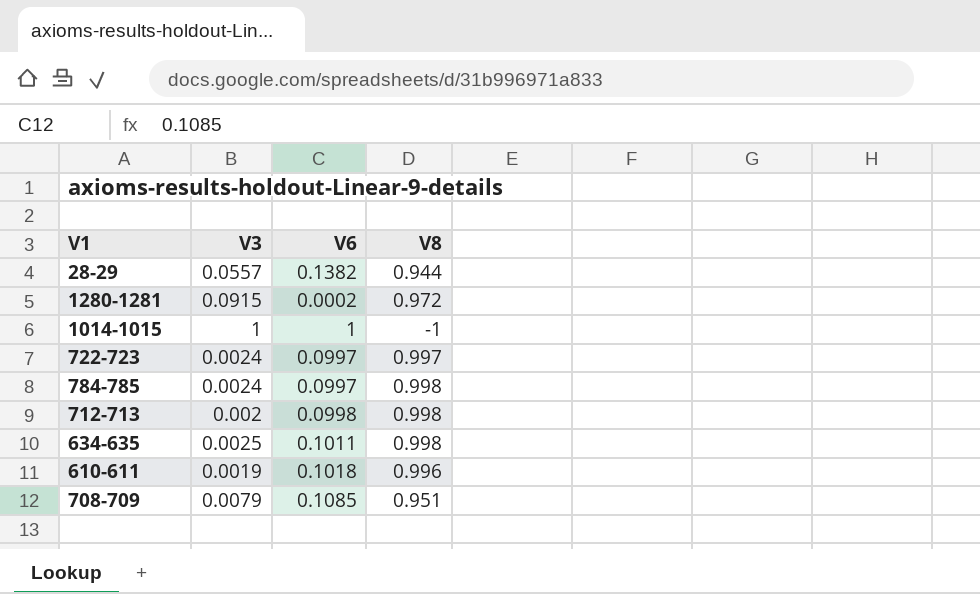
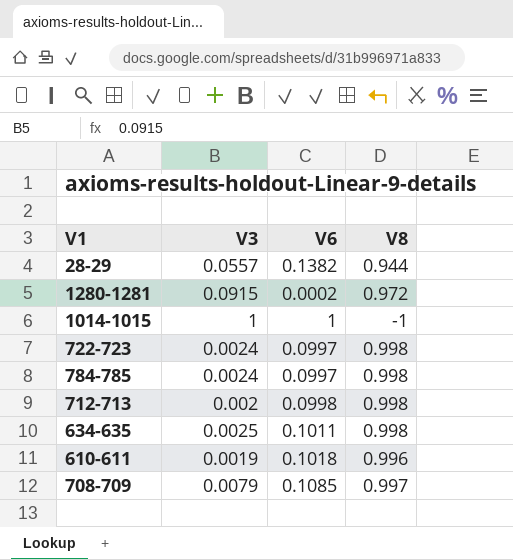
722-723 | V8: 0.997 -> 0.998
708-709 | V8: 0.951 -> 0.997

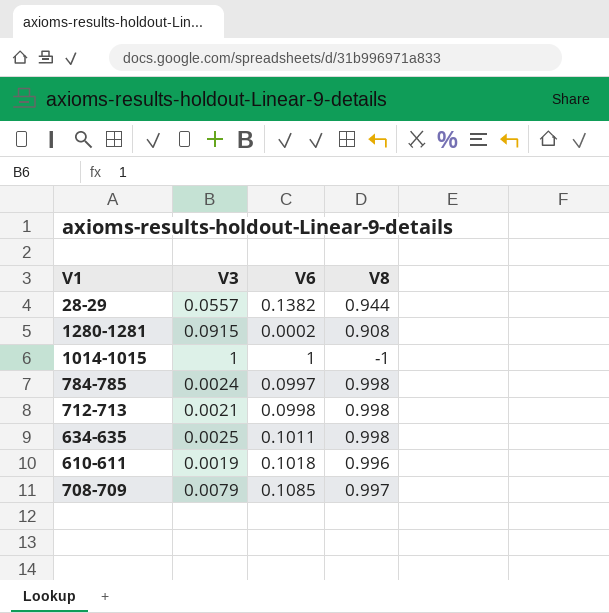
row 722-723: 0.0024 | 0.0997 | 0.998 -> none
1280-1281 | V8: 0.972 -> 0.908
712-713 | V3: 0.002 -> 0.0021

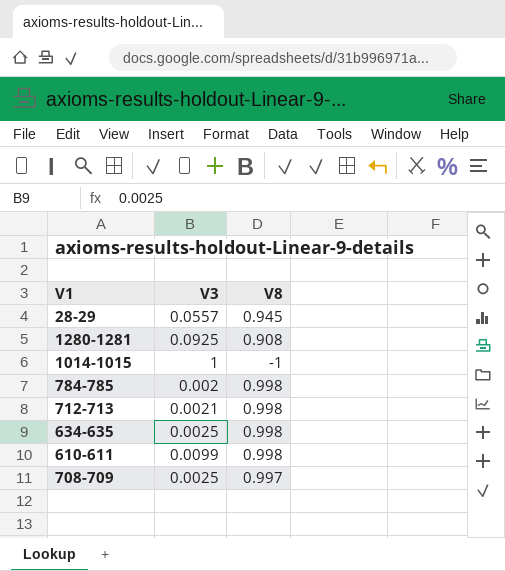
column V6 | position: 3 -> none
28-29 | V8: 0.944 -> 0.945
1280-1281 | V3: 0.0915 -> 0.0925
784-785 | V3: 0.0024 -> 0.002
610-611 | V3: 0.0019 -> 0.0099
610-611 | V8: 0.996 -> 0.998
708-709 | V3: 0.0079 -> 0.0025

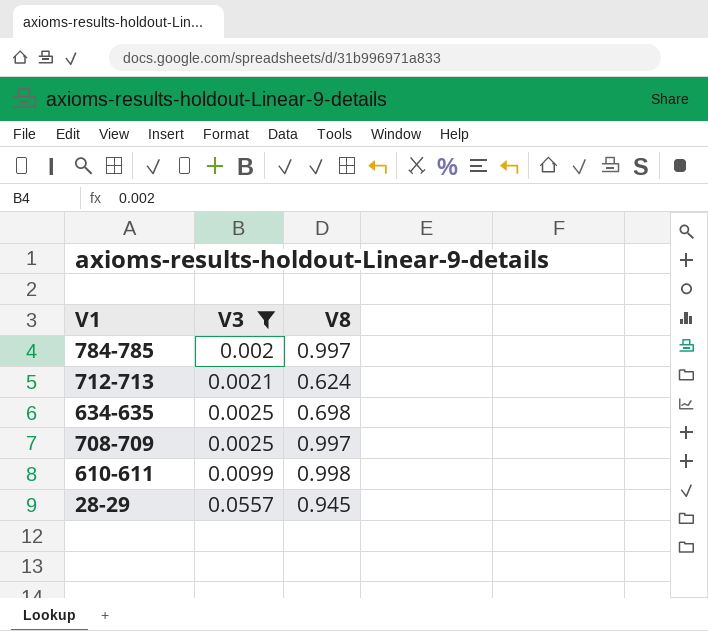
filter: none -> V3 <= 0.0557
row order: none -> V3 ascending
784-785 | V8: 0.998 -> 0.997
712-713 | V8: 0.998 -> 0.624
634-635 | V8: 0.998 -> 0.698

